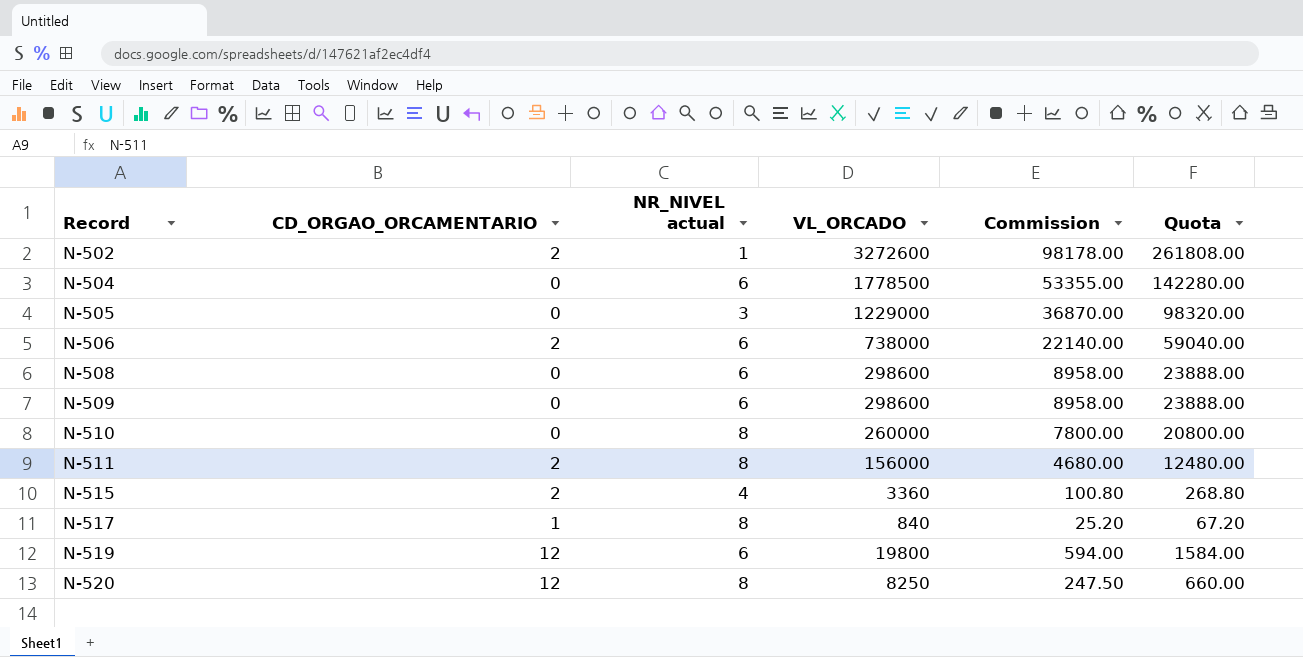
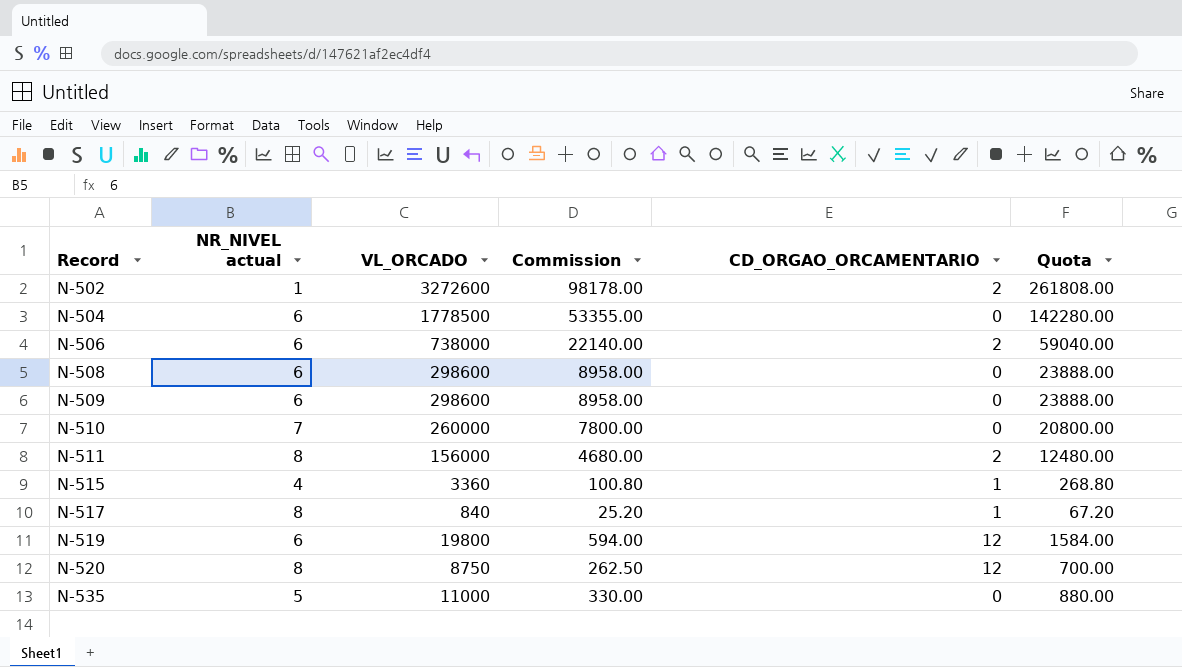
column CD_ORGAO_ORCAMENTARIO | position: 2 -> 5
row N-505: 0 | 3 | 1229000 | 36870.00 | 98320.00 -> none
N-510 | NR_NIVEL actual: 8 -> 7
N-515 | CD_ORGAO_ORCAMENTARIO: 2 -> 1
N-520 | VL_ORCADO: 8250 -> 8750
N-520 | Commission: 247.50 -> 262.50
N-520 | Quota: 660.00 -> 700.00
row N-535: none -> 5 | 11000 | 330.00 | 0 | 880.00

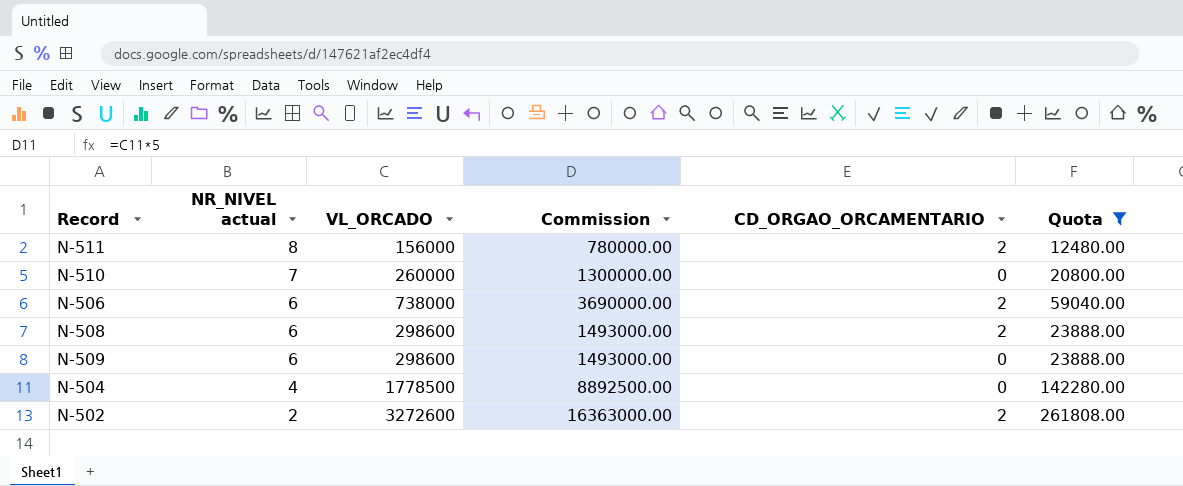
filter: none -> Quota >= 12480.00
row order: Record ascending -> NR_NIVEL actual descending
column Commission | formula: [VL_ORCADO] * 0.03 -> [VL_ORCADO] * 5
N-508 | CD_ORGAO_ORCAMENTARIO: 0 -> 2
N-504 | NR_NIVEL actual: 6 -> 4
N-502 | NR_NIVEL actual: 1 -> 2

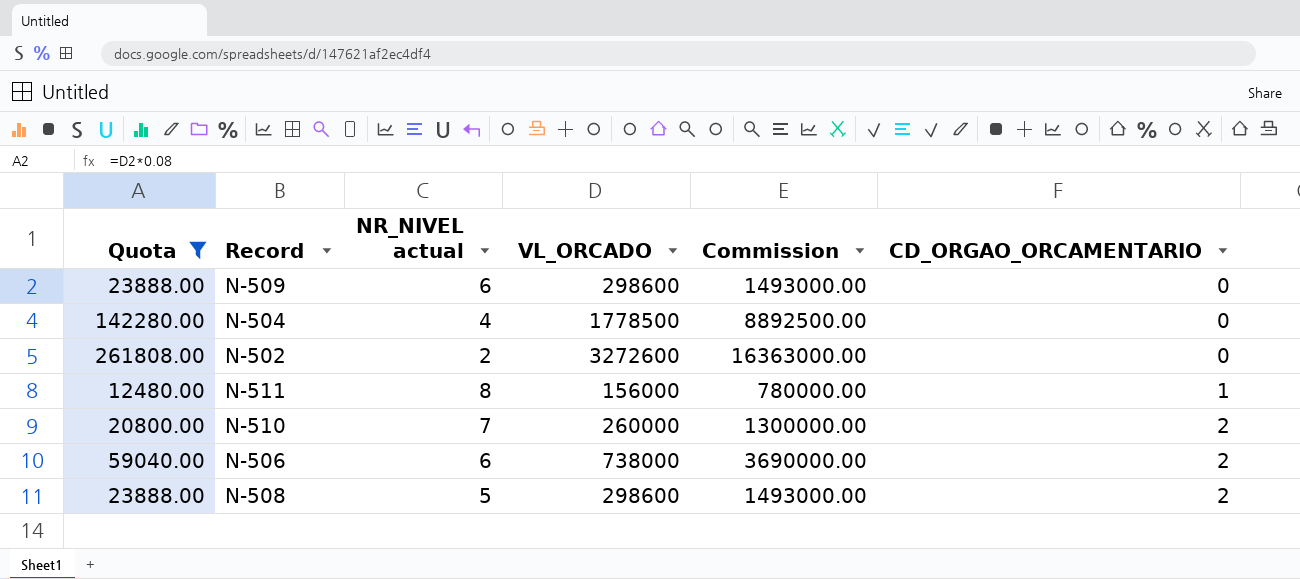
row order: NR_NIVEL actual descending -> CD_ORGAO_ORCAMENTARIO ascending
column Quota | position: 6 -> 1
N-502 | CD_ORGAO_ORCAMENTARIO: 2 -> 0
N-511 | CD_ORGAO_ORCAMENTARIO: 2 -> 1
N-510 | CD_ORGAO_ORCAMENTARIO: 0 -> 2
N-508 | NR_NIVEL actual: 6 -> 5

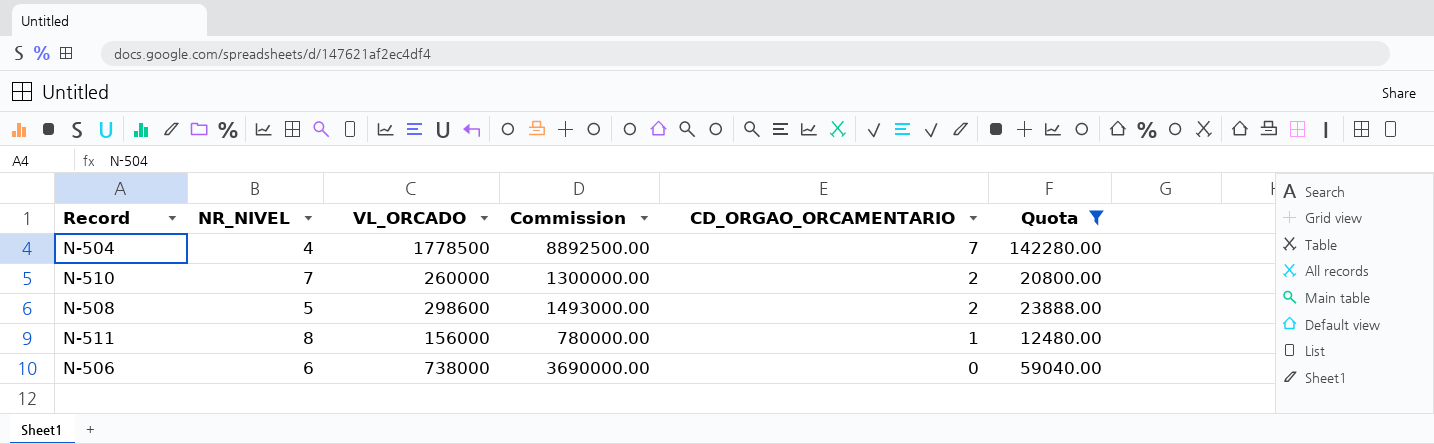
row order: CD_ORGAO_ORCAMENTARIO ascending -> CD_ORGAO_ORCAMENTARIO descending
column name: NR_NIVEL actual -> NR_NIVEL
column Quota | position: 1 -> 6
row N-509: 23888.00 | 6 | 298600 | 1493000.00 | 0 -> none
row N-502: 261808.00 | 2 | 3272600 | 16363000.00 | 0 -> none
N-504 | CD_ORGAO_ORCAMENTARIO: 0 -> 7
N-506 | CD_ORGAO_ORCAMENTARIO: 2 -> 0

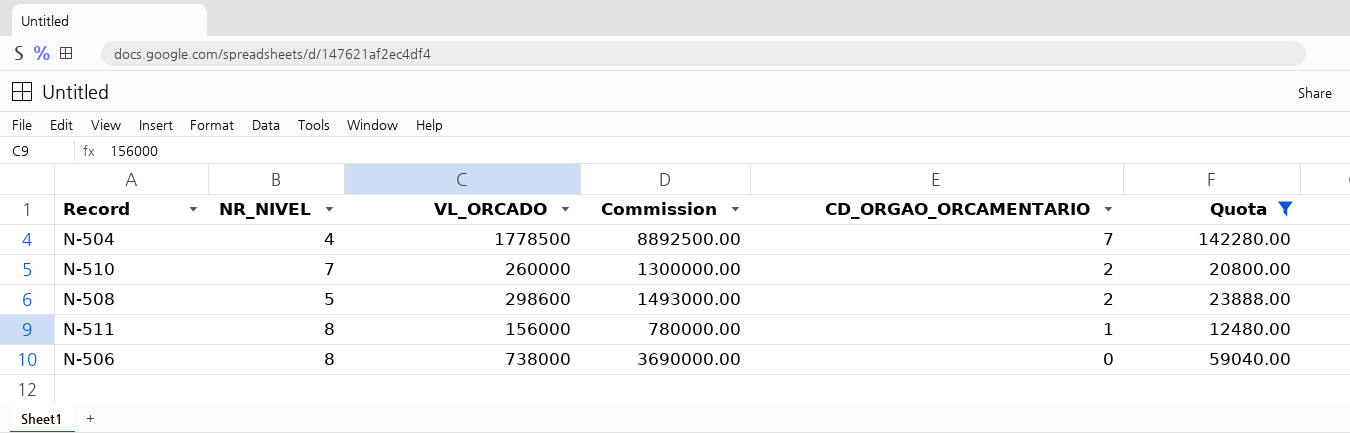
N-506 | NR_NIVEL: 6 -> 8

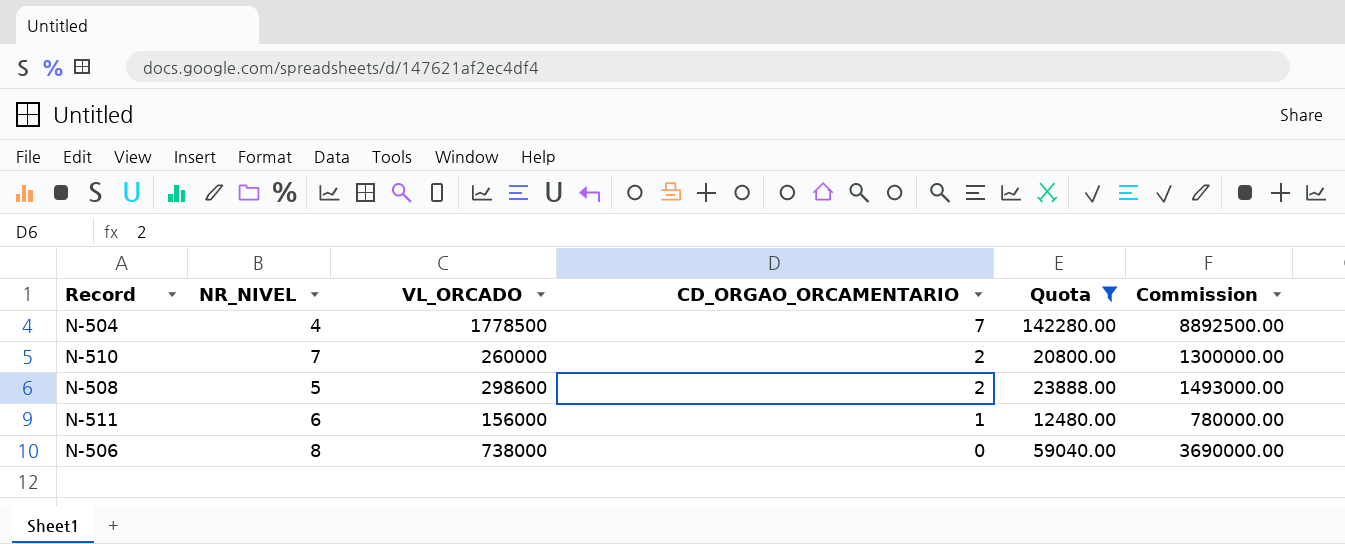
column Commission | position: 4 -> 6
N-511 | NR_NIVEL: 8 -> 6

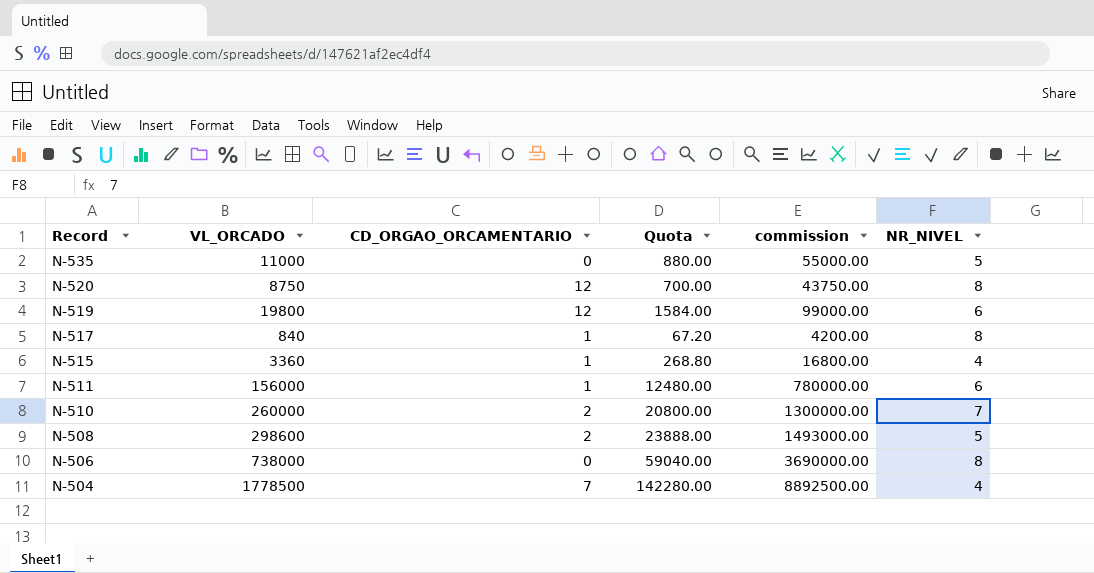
filter: Quota >= 12480.00 -> none
row order: CD_ORGAO_ORCAMENTARIO descending -> Record descending
column name: Commission -> commission
column NR_NIVEL | position: 2 -> 6

